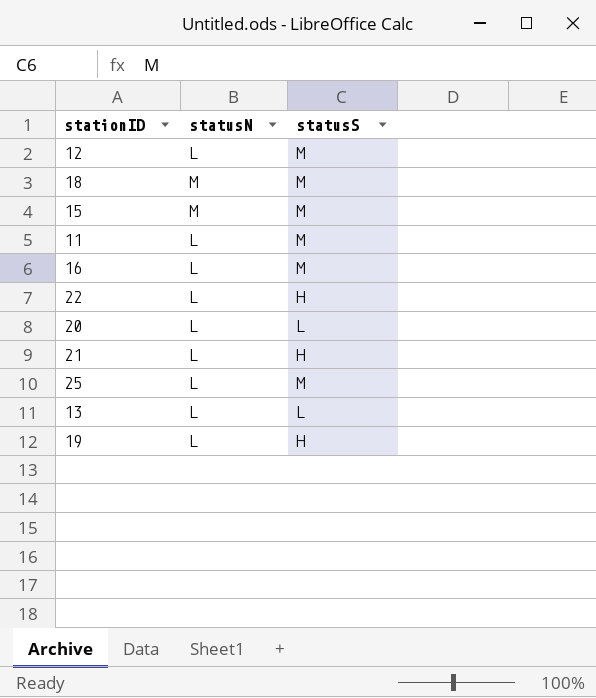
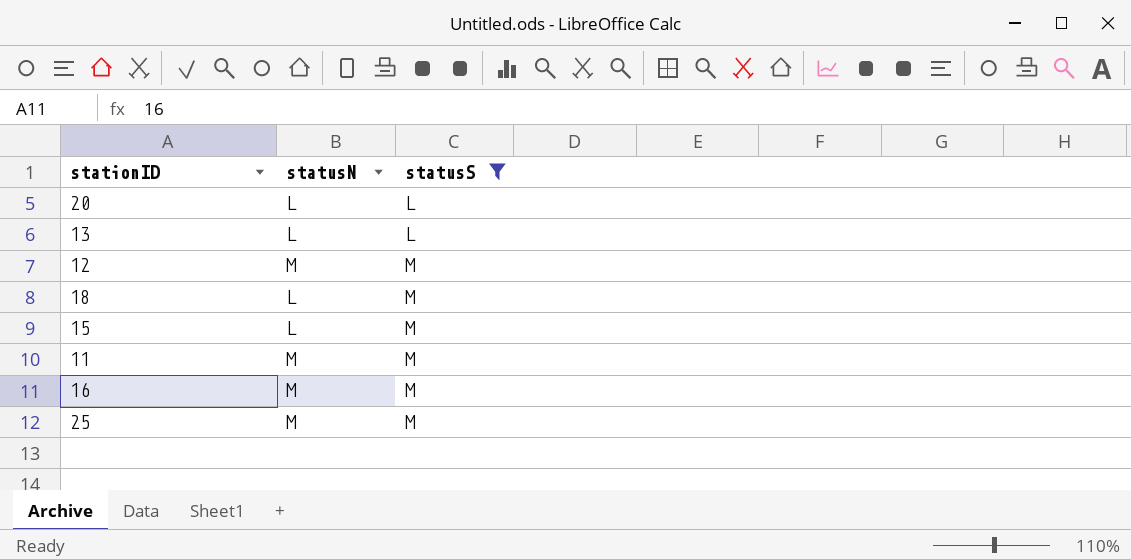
filter: none -> statusS != H
row order: none -> statusS ascending
12 | statusN: L -> M
18 | statusN: M -> L
15 | statusN: M -> L
11 | statusN: L -> M
16 | statusN: L -> M
25 | statusN: L -> M

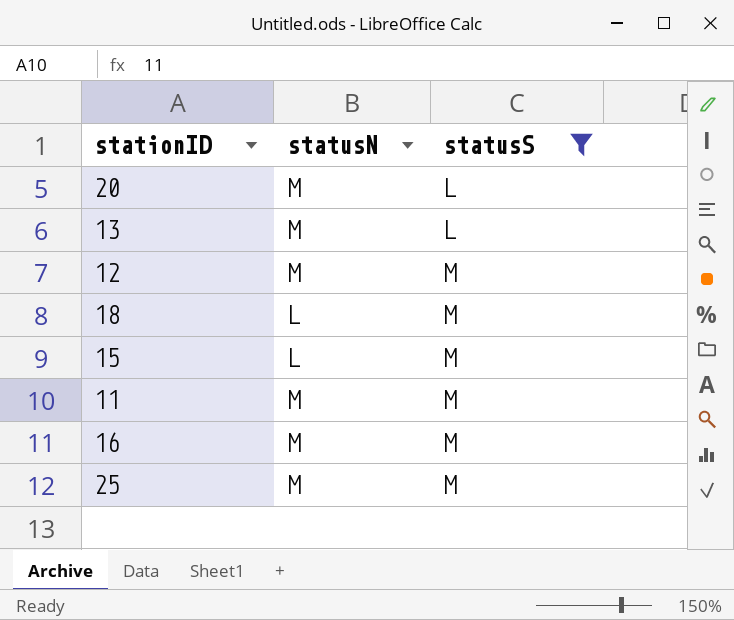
20 | statusN: L -> M
13 | statusN: L -> M

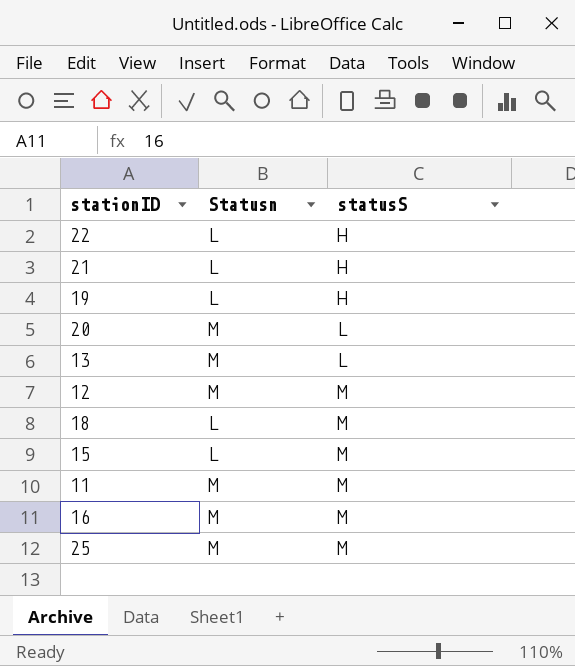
filter: statusS != H -> none
column name: statusN -> Statusn

